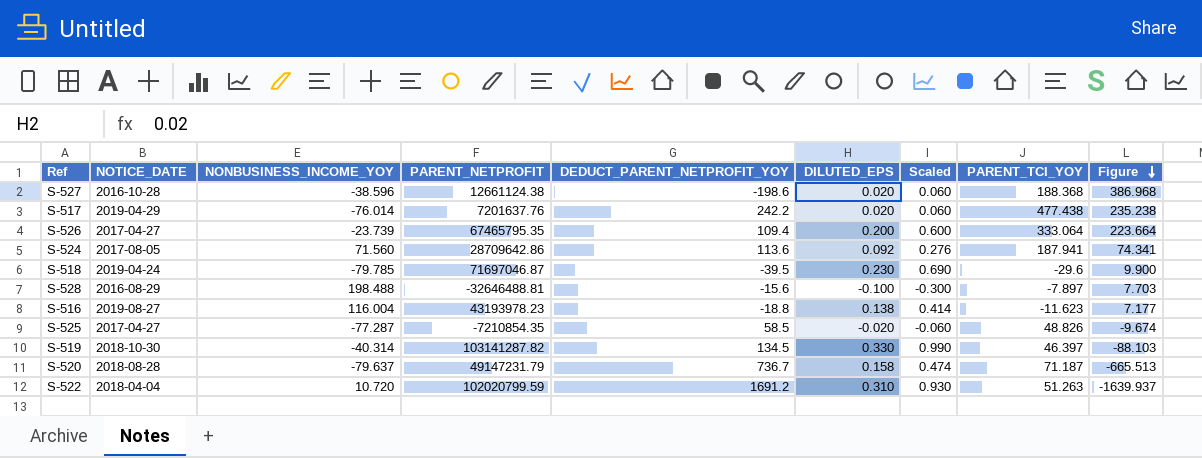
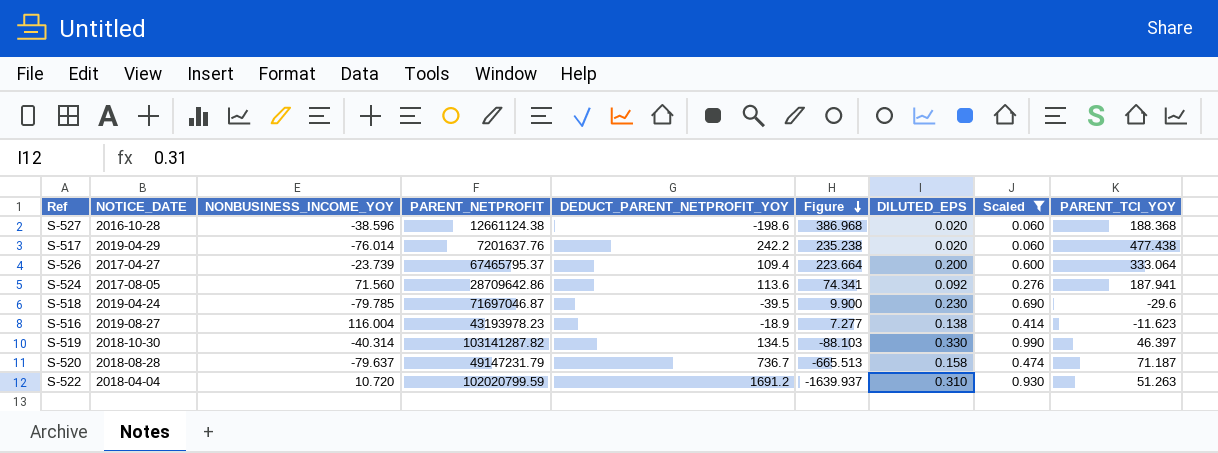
filter: none -> Scaled >= 0.060
column Figure | position: 9 -> 6
S-526 | PARENT_NETPROFIT: 67465795.35 -> 67465795.37
S-516 | DEDUCT_PARENT_NETPROFIT_YOY: -18.8 -> -18.9
S-516 | Figure: 7.177 -> 7.277

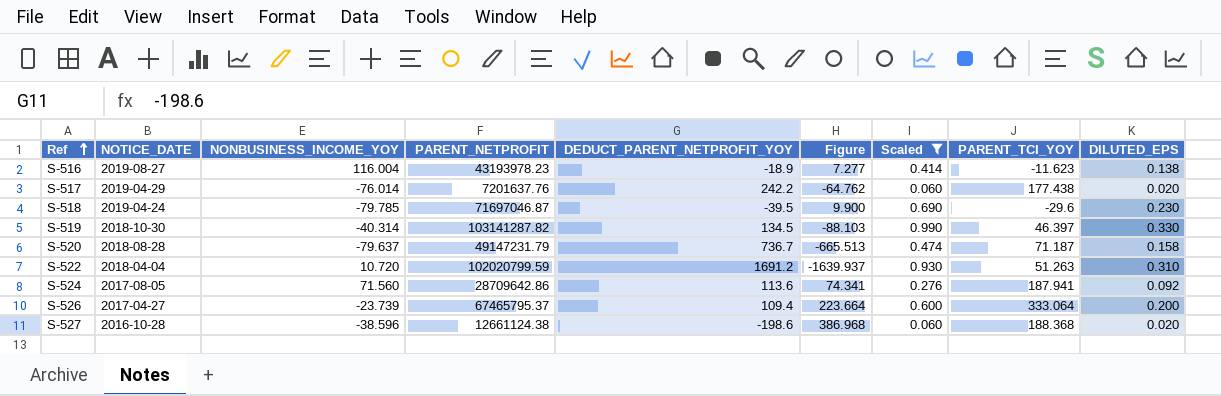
row order: Figure descending -> Ref ascending
column DILUTED_EPS | position: 7 -> 9
S-517 | Figure: 235.238 -> -64.762
S-517 | PARENT_TCI_YOY: 477.438 -> 177.438

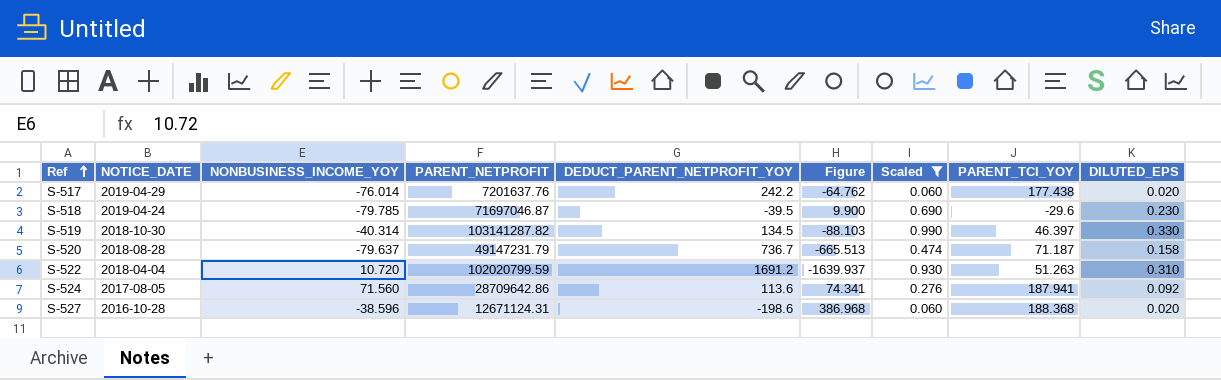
row S-516: 2019-08-27 | 116.004 | 43193978.23 | -18.9 | 7.277 | 0.414 | -11.623 | 0.138 -> none
row S-526: 2017-04-27 | -23.739 | 67465795.37 | 109.4 | 223.664 | 0.600 | 333.064 | 0.200 -> none
S-527 | PARENT_NETPROFIT: 12661124.38 -> 12671124.31

